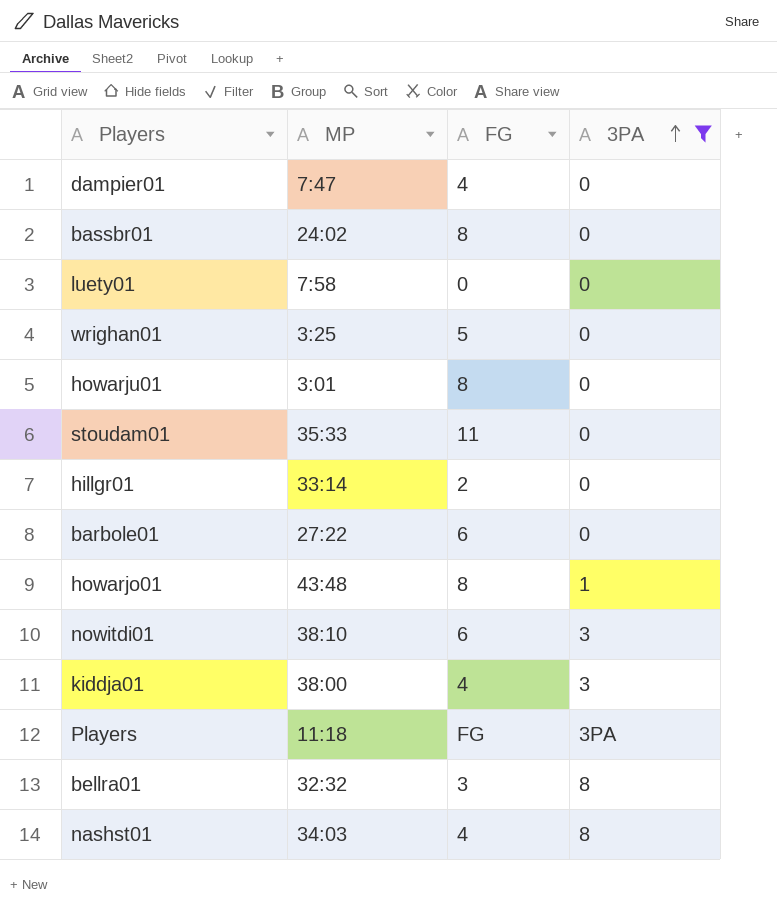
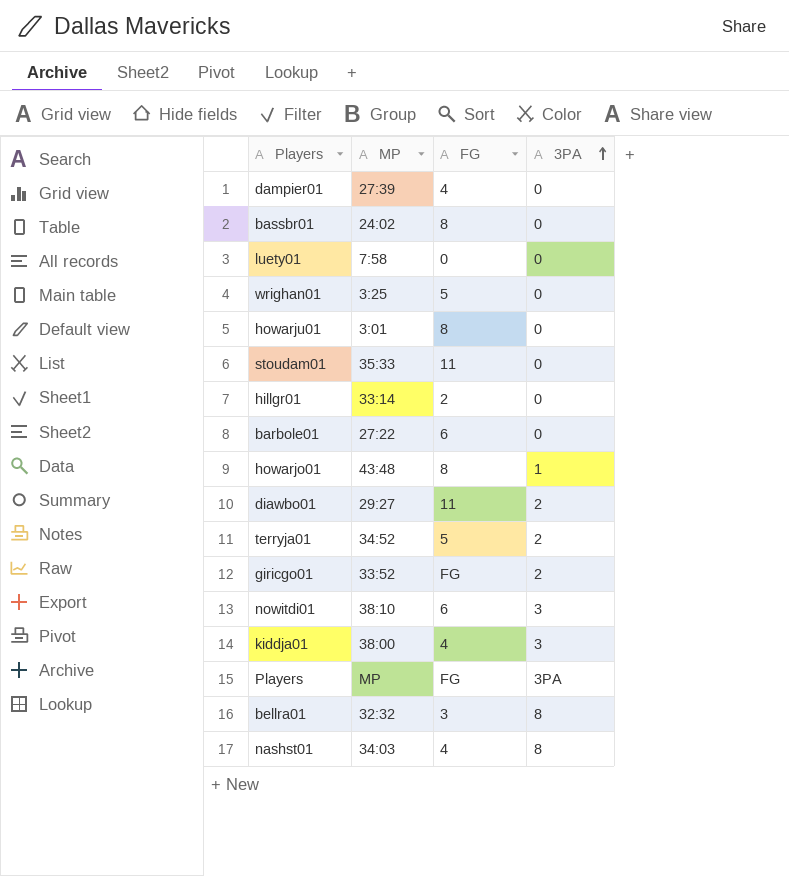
filter: 3PA != 2 -> none
dampier01 | MP: 7:47 -> 27:39
Players | MP: 11:18 -> MP

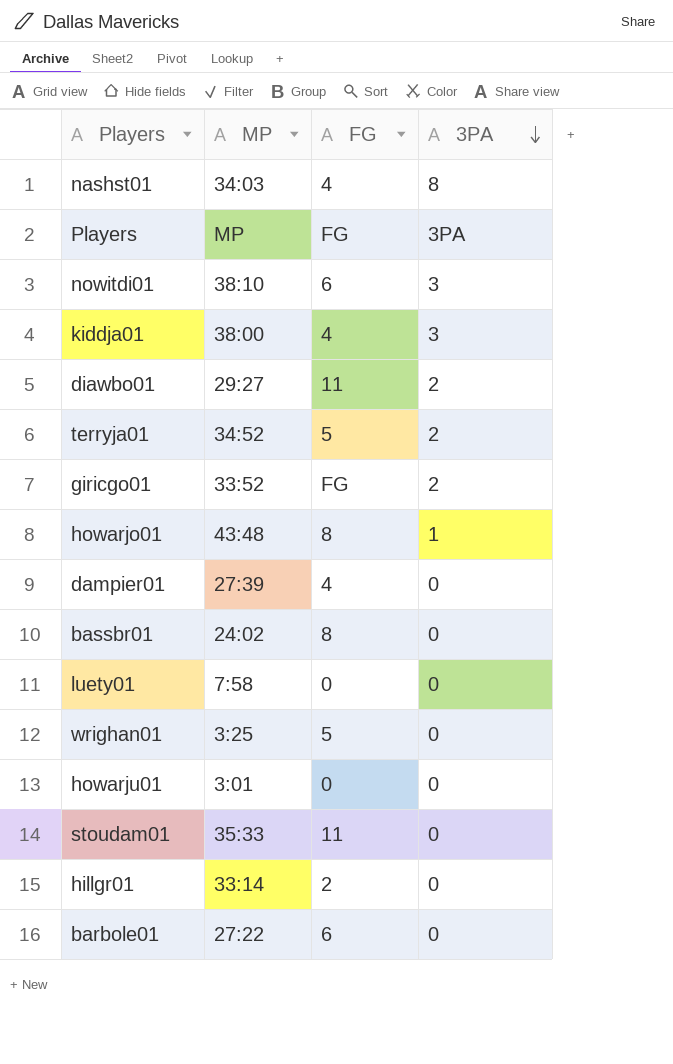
row order: 3PA ascending -> 3PA descending
row bellra01: 32:32 | 3 | 8 -> none
howarju01 | FG: 8 -> 0

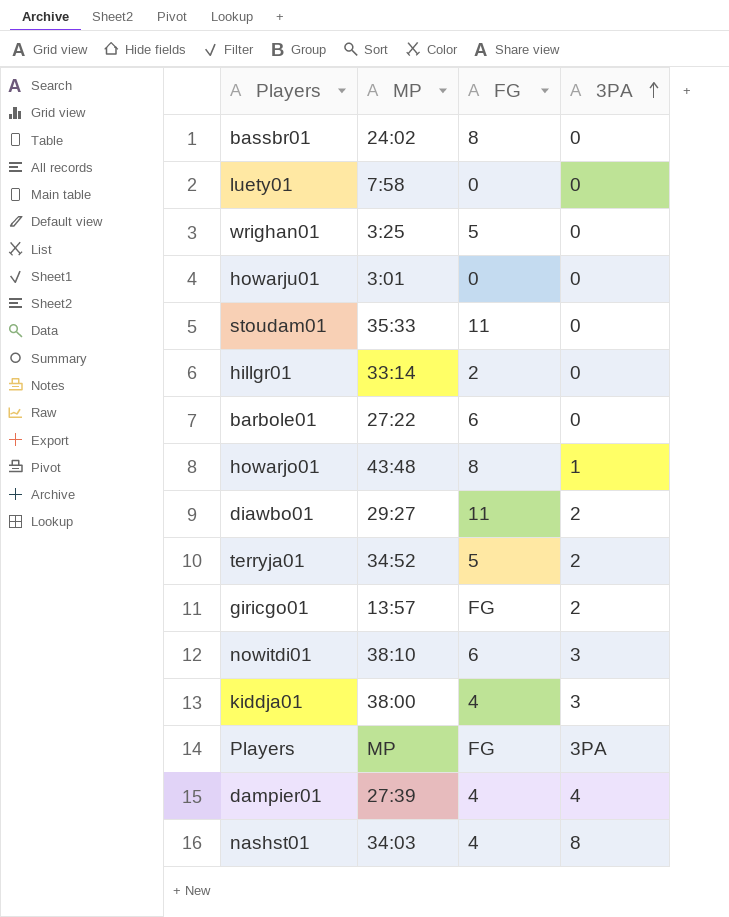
row order: 3PA descending -> 3PA ascending
giricgo01 | MP: 33:52 -> 13:57
dampier01 | 3PA: 0 -> 4

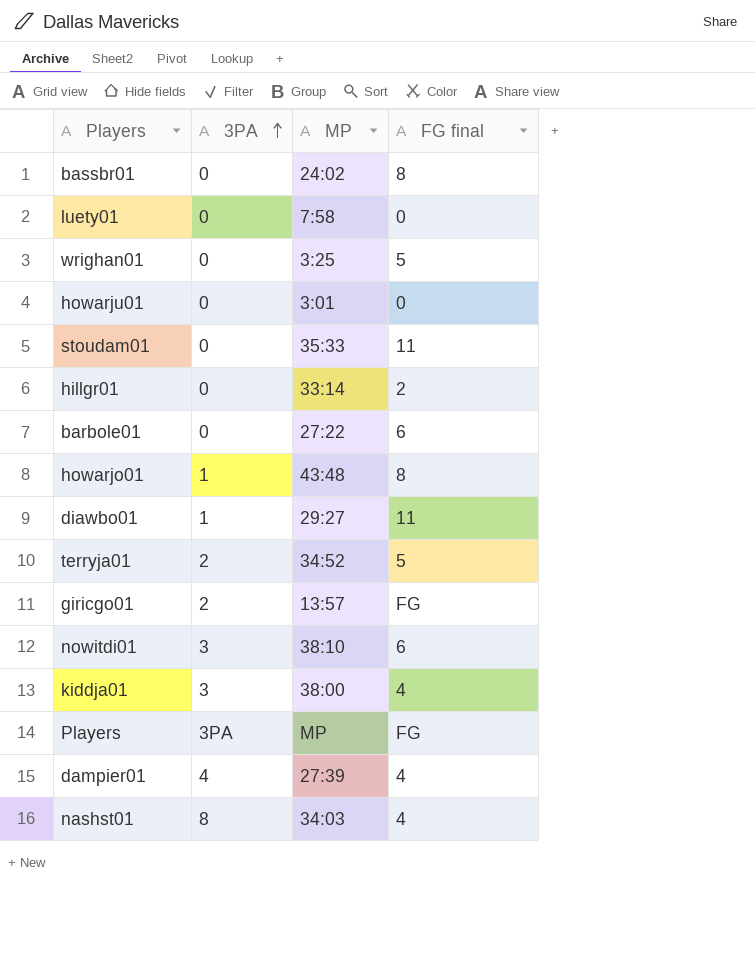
column 3PA | position: 4 -> 2
column name: FG -> FG final
diawbo01 | 3PA: 2 -> 1

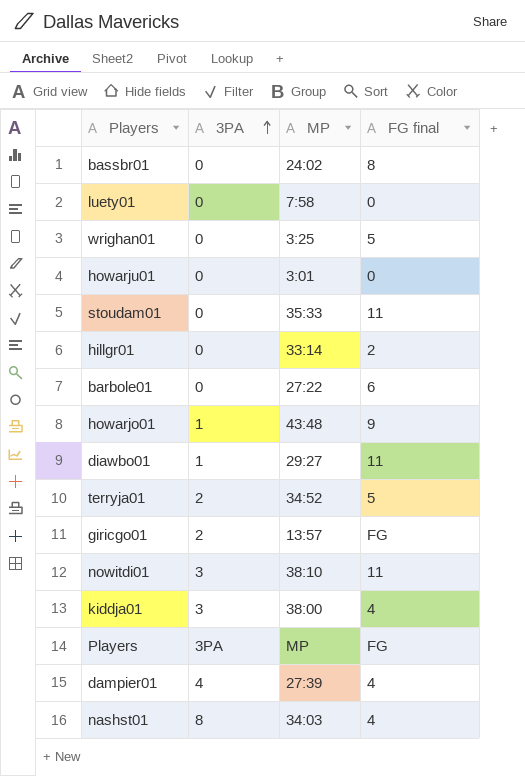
howarjo01 | FG final: 8 -> 9
nowitdi01 | FG final: 6 -> 11

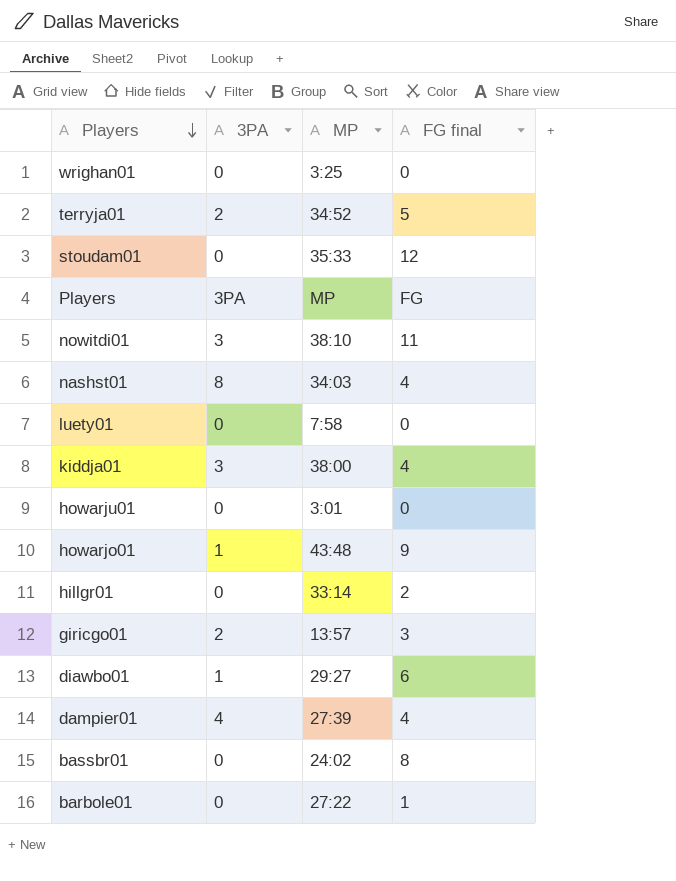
row order: 3PA ascending -> Players descending
wrighan01 | FG final: 5 -> 0
stoudam01 | FG final: 11 -> 12
giricgo01 | FG final: FG -> 3
diawbo01 | FG final: 11 -> 6
barbole01 | FG final: 6 -> 1

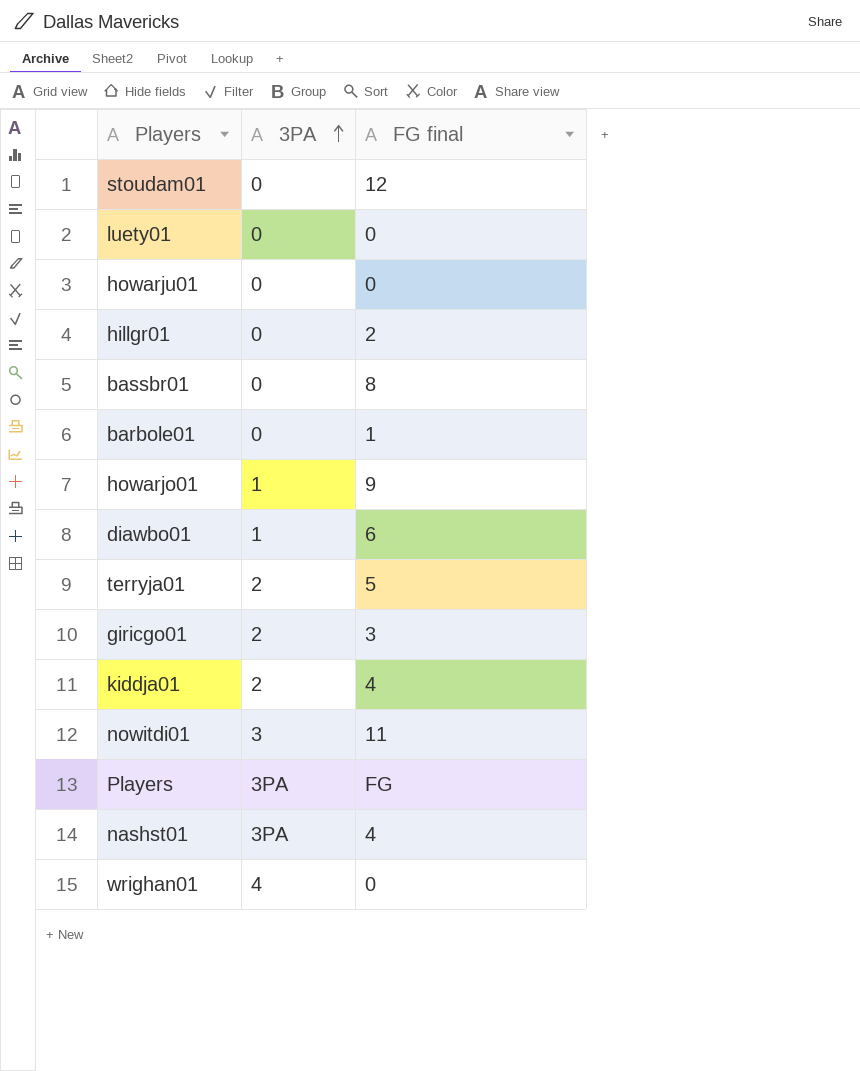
row order: Players descending -> 3PA ascending
column MP | position: 3 -> none
row dampier01: 4 | 27:39 | 4 -> none
kiddja01 | 3PA: 3 -> 2
nashst01 | 3PA: 8 -> 3PA
wrighan01 | 3PA: 0 -> 4

